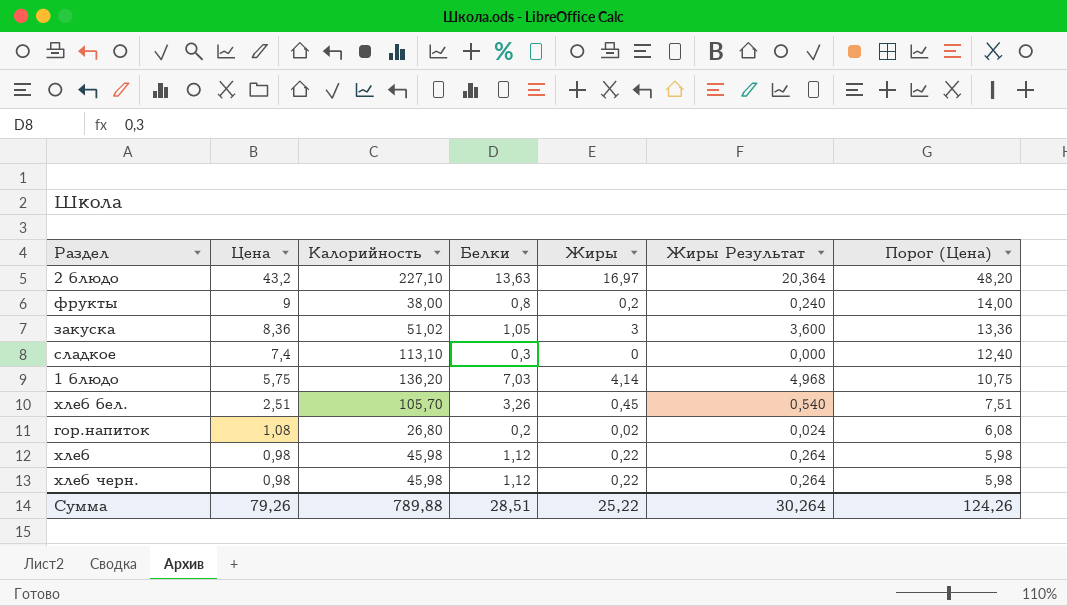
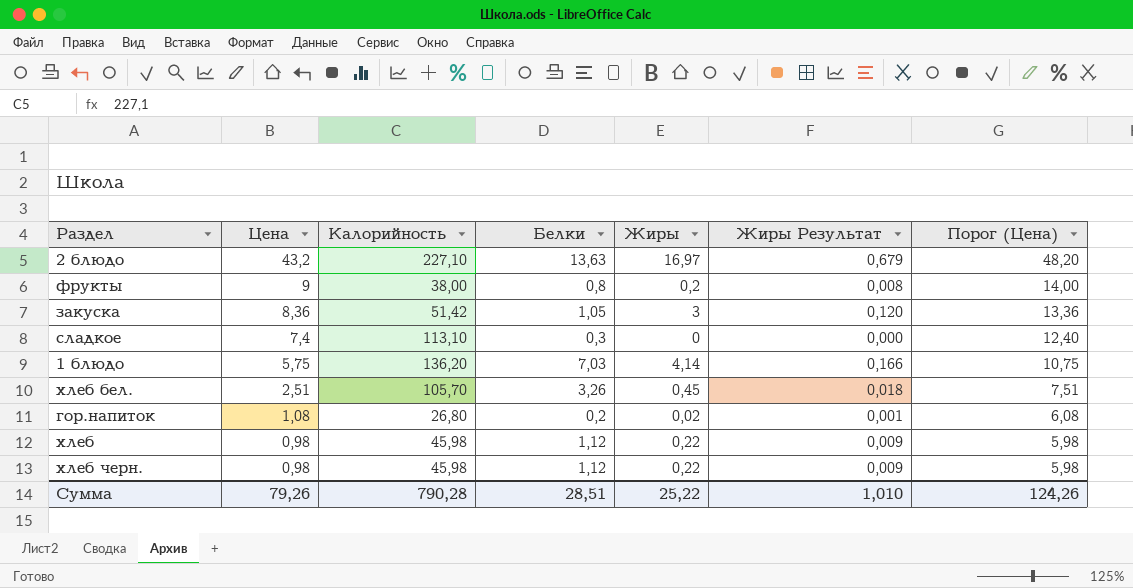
column Жиры Результат | formula: [Жиры] * 1,2 -> [Жиры] * 0,04
закуска | Калорийность: 51,02 -> 51,42
Сумма | Калорийность: 789,88 -> 790,28
Сумма | Жиры Результат: 30,264 -> 1,010

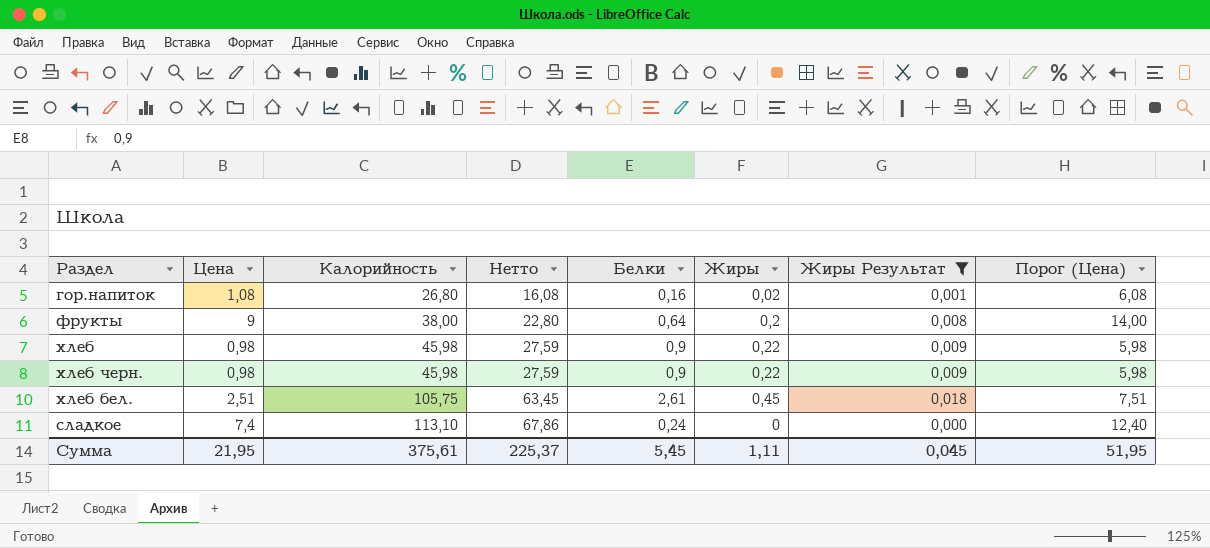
filter: none -> Жиры Результат <= 0,018
row order: Цена descending -> Калорийность ascending
column Нетто | formula: none -> [Калорийность] * 0,6
гор.напиток | Белки: 0,2 -> 0,16
фрукты | Белки: 0,8 -> 0,64
хлеб | Белки: 1,12 -> 0,9
хлеб черн. | Белки: 1,12 -> 0,9
хлеб бел. | Калорийность: 105,70 -> 105,75
хлеб бел. | Белки: 3,26 -> 2,61
сладкое | Белки: 0,3 -> 0,24
Сумма | Цена: 79,26 -> 21,95
Сумма | Калорийность: 790,28 -> 375,61
Сумма | Белки: 28,51 -> 5,45
Сумма | Жиры: 25,22 -> 1,11
Сумма | Жиры Результат: 1,010 -> 0,045
Сумма | Порог (Цена): 124,26 -> 51,95

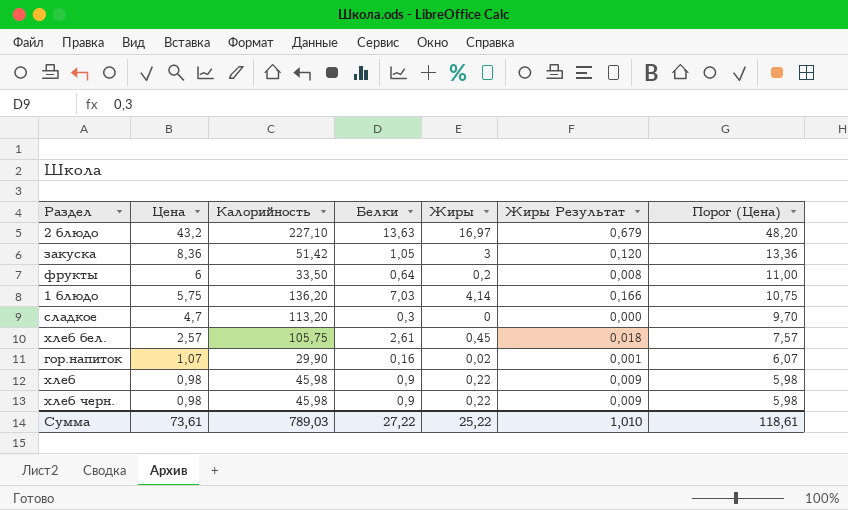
filter: Жиры Результат <= 0,018 -> none
row order: Калорийность ascending -> Цена descending
column Нетто | formula: [Калорийность] * 0,6 -> none
фрукты | Цена: 9 -> 6
фрукты | Калорийность: 38,00 -> 33,50
фрукты | Порог (Цена): 14,00 -> 11,00
сладкое | Цена: 7,4 -> 4,7
сладкое | Калорийность: 113,10 -> 113,20
сладкое | Белки: 0,24 -> 0,3
сладкое | Порог (Цена): 12,40 -> 9,70
хлеб бел. | Цена: 2,51 -> 2,57
хлеб бел. | Порог (Цена): 7,51 -> 7,57
гор.напиток | Цена: 1,08 -> 1,07
гор.напиток | Калорийность: 26,80 -> 29,90
гор.напиток | Порог (Цена): 6,08 -> 6,07
Сумма | Цена: 21,95 -> 73,61
Сумма | Калорийность: 375,61 -> 789,03
Сумма | Белки: 5,45 -> 27,22
Сумма | Жиры: 1,11 -> 25,22
Сумма | Жиры Результат: 0,045 -> 1,010
Сумма | Порог (Цена): 51,95 -> 118,61

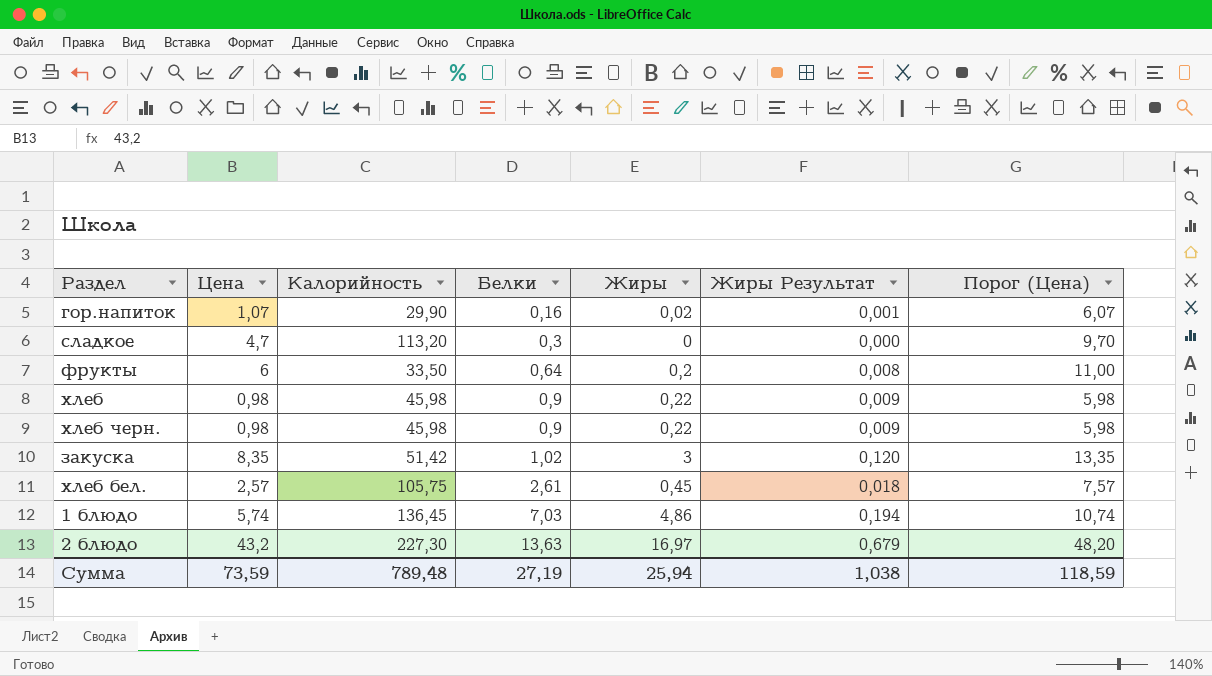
row order: Цена descending -> Белки ascending
закуска | Цена: 8,36 -> 8,35
закуска | Белки: 1,05 -> 1,02
закуска | Порог (Цена): 13,36 -> 13,35
1 блюдо | Цена: 5,75 -> 5,74
1 блюдо | Калорийность: 136,20 -> 136,45
1 блюдо | Жиры: 4,14 -> 4,86
1 блюдо | Жиры Результат: 0,166 -> 0,194
1 блюдо | Порог (Цена): 10,75 -> 10,74
2 блюдо | Калорийность: 227,10 -> 227,30
Сумма | Цена: 73,61 -> 73,59
Сумма | Калорийность: 789,03 -> 789,48
Сумма | Белки: 27,22 -> 27,19
Сумма | Жиры: 25,22 -> 25,94
Сумма | Жиры Результат: 1,010 -> 1,038
Сумма | Порог (Цена): 118,61 -> 118,59

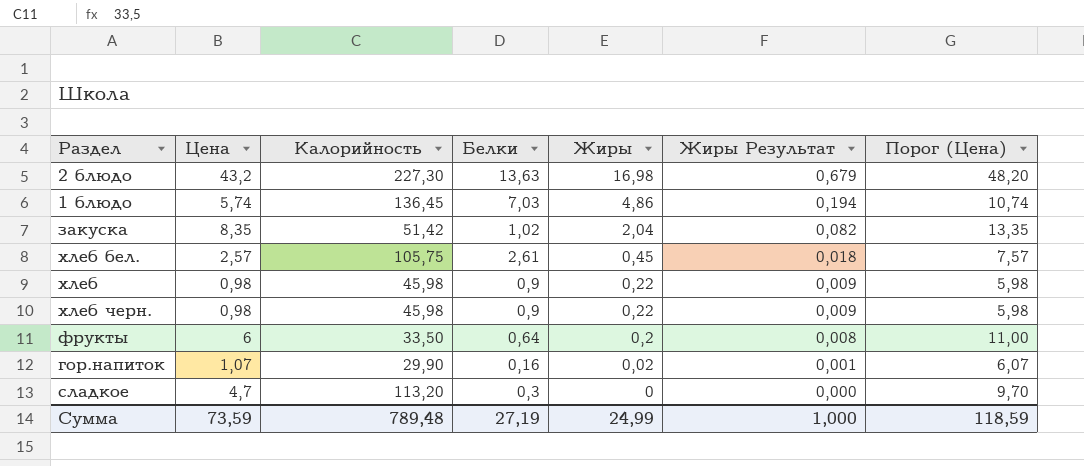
row order: Белки ascending -> Жиры descending
2 блюдо | Жиры: 16,97 -> 16,98
закуска | Жиры: 3 -> 2,04
закуска | Жиры Результат: 0,120 -> 0,082
Сумма | Жиры: 25,94 -> 24,99
Сумма | Жиры Результат: 1,038 -> 1,000

